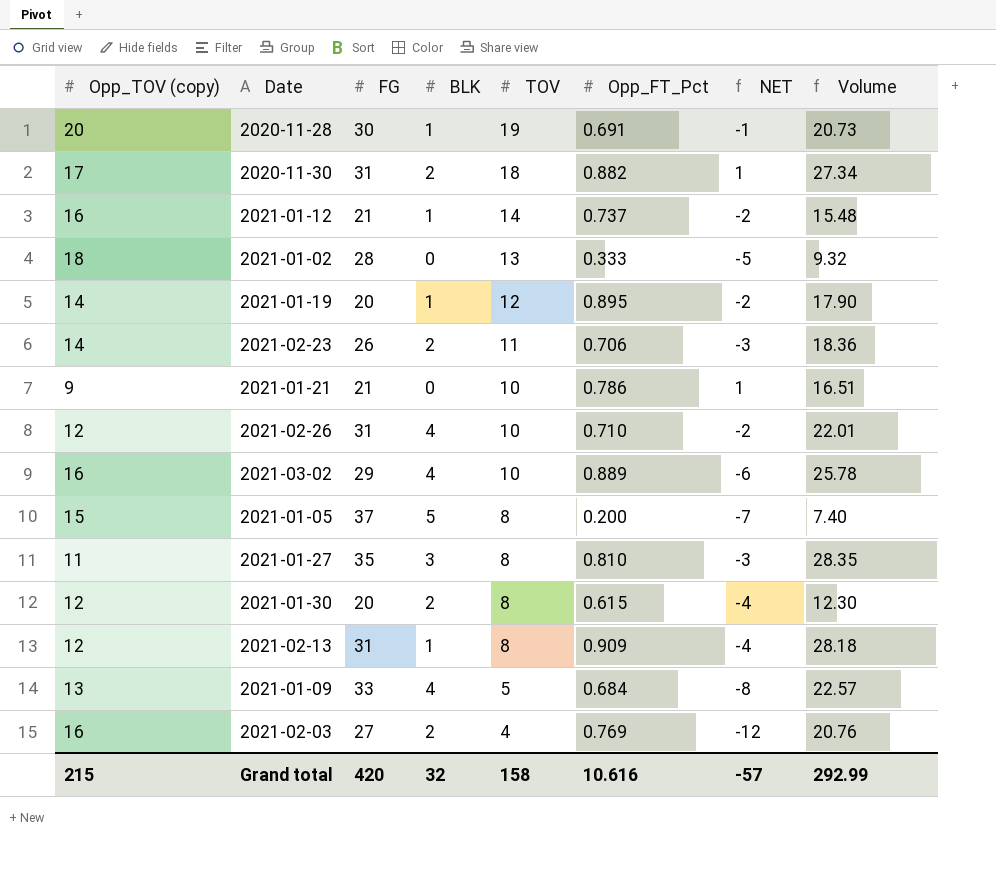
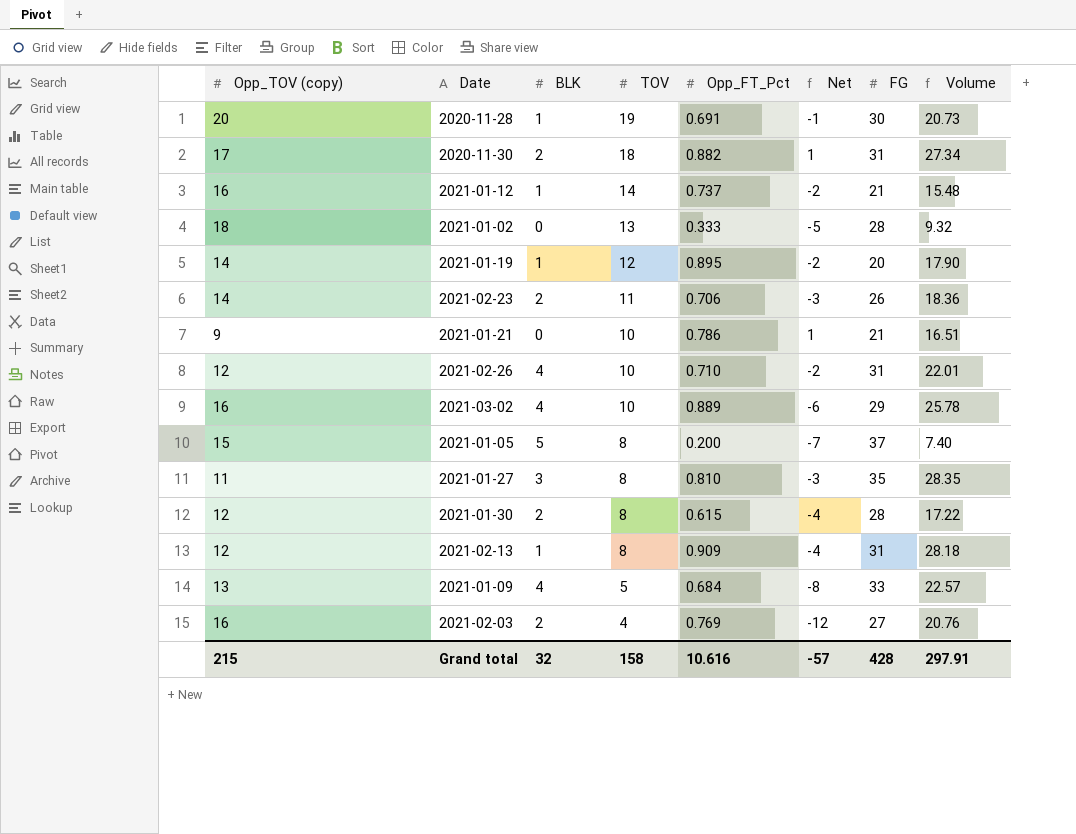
column name: NET -> Net
column FG | position: 3 -> 7
2021-01-30 | FG: 20 -> 28
2021-01-30 | Volume: 12.30 -> 17.22
Grand total | FG: 420 -> 428
Grand total | Volume: 292.99 -> 297.91

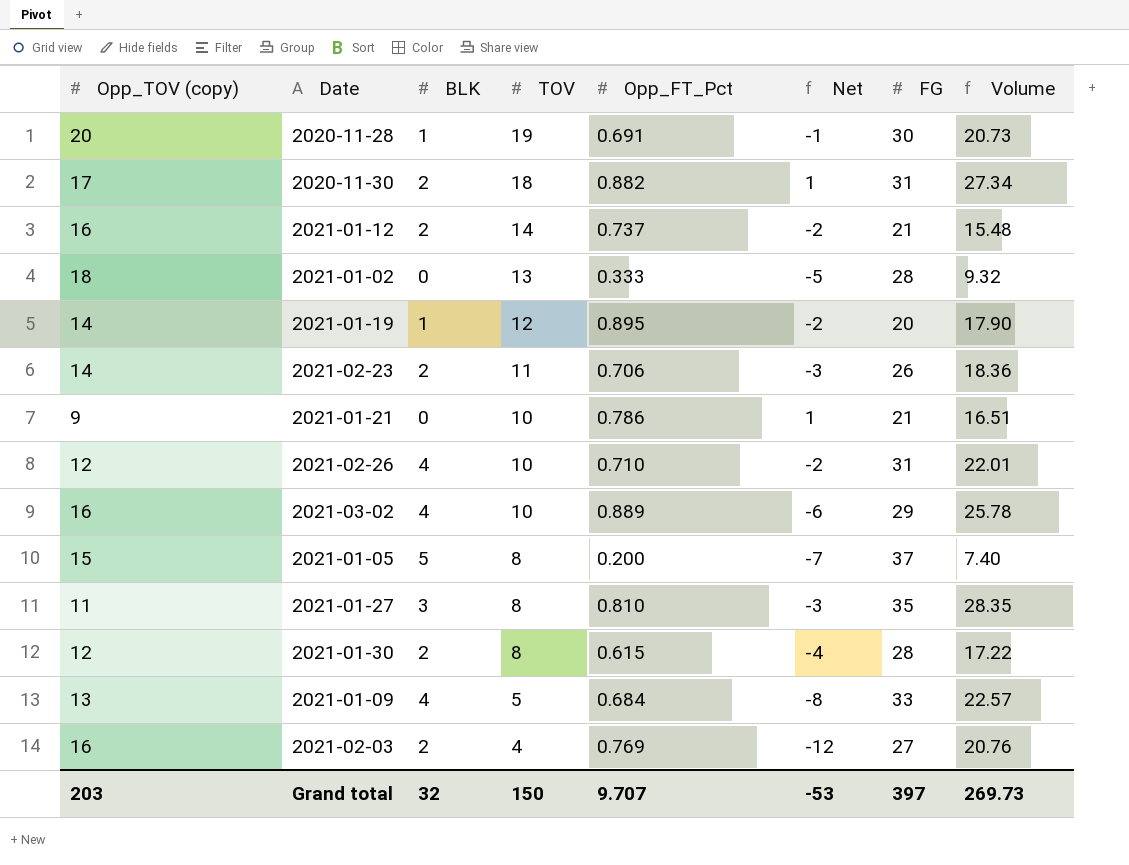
row 2021-02-13: 12 | 1 | 8 | 0.909 | -4 | 31 | 28.18 -> none
2021-01-12 | BLK: 1 -> 2
Grand total | Opp_TOV (copy): 215 -> 203
Grand total | TOV: 158 -> 150
Grand total | Opp_FT_Pct: 10.616 -> 9.707
Grand total | Net: -57 -> -53
Grand total | FG: 428 -> 397
Grand total | Volume: 297.91 -> 269.73

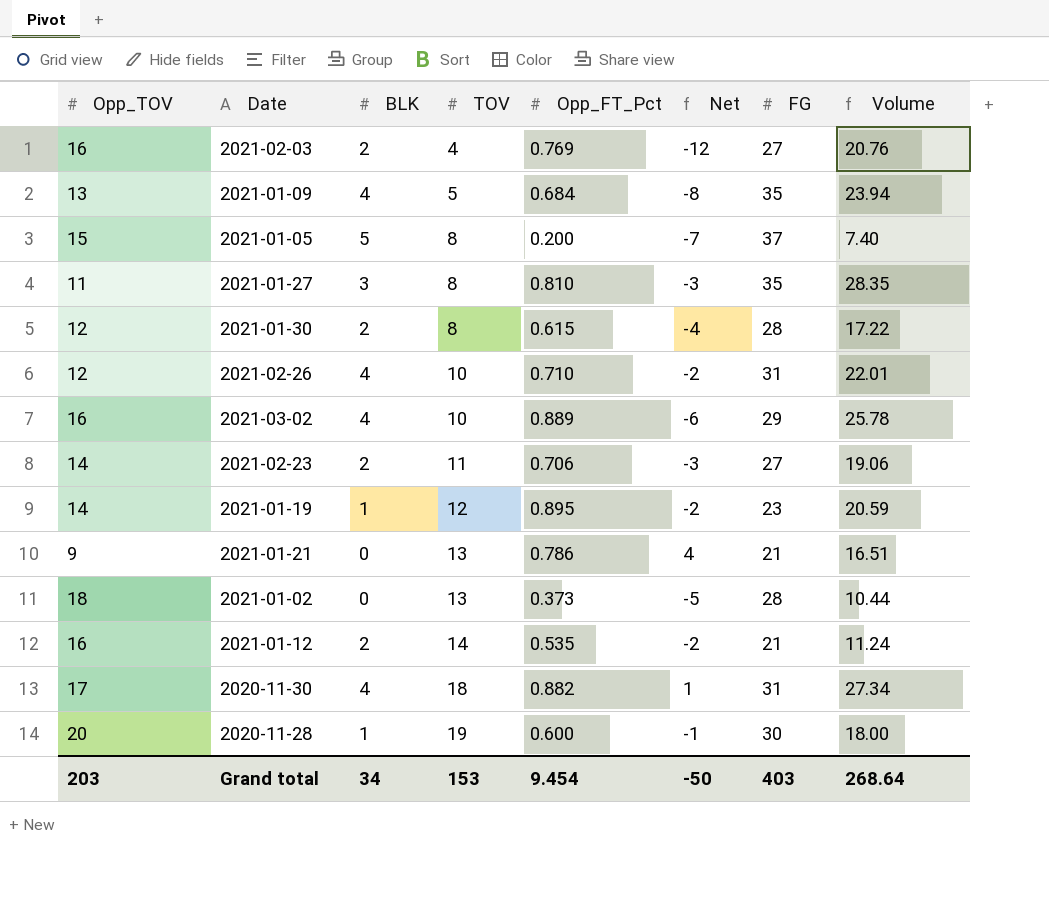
row order: TOV descending -> TOV ascending
column name: Opp_TOV (copy) -> Opp_TOV
2021-01-09 | FG: 33 -> 35
2021-01-09 | Volume: 22.57 -> 23.94
2021-02-23 | FG: 26 -> 27
2021-02-23 | Volume: 18.36 -> 19.06
2021-01-19 | FG: 20 -> 23
2021-01-19 | Volume: 17.90 -> 20.59
2021-01-21 | TOV: 10 -> 13
2021-01-21 | Net: 1 -> 4
2021-01-02 | Opp_FT_Pct: 0.333 -> 0.373
2021-01-02 | Volume: 9.32 -> 10.44
2021-01-12 | Opp_FT_Pct: 0.737 -> 0.535
2021-01-12 | Volume: 15.48 -> 11.24
2020-11-30 | BLK: 2 -> 4
2020-11-28 | Opp_FT_Pct: 0.691 -> 0.600
2020-11-28 | Volume: 20.73 -> 18.00
Grand total | BLK: 32 -> 34
Grand total | TOV: 150 -> 153
Grand total | Opp_FT_Pct: 9.707 -> 9.454
Grand total | Net: -53 -> -50
Grand total | FG: 397 -> 403
Grand total | Volume: 269.73 -> 268.64

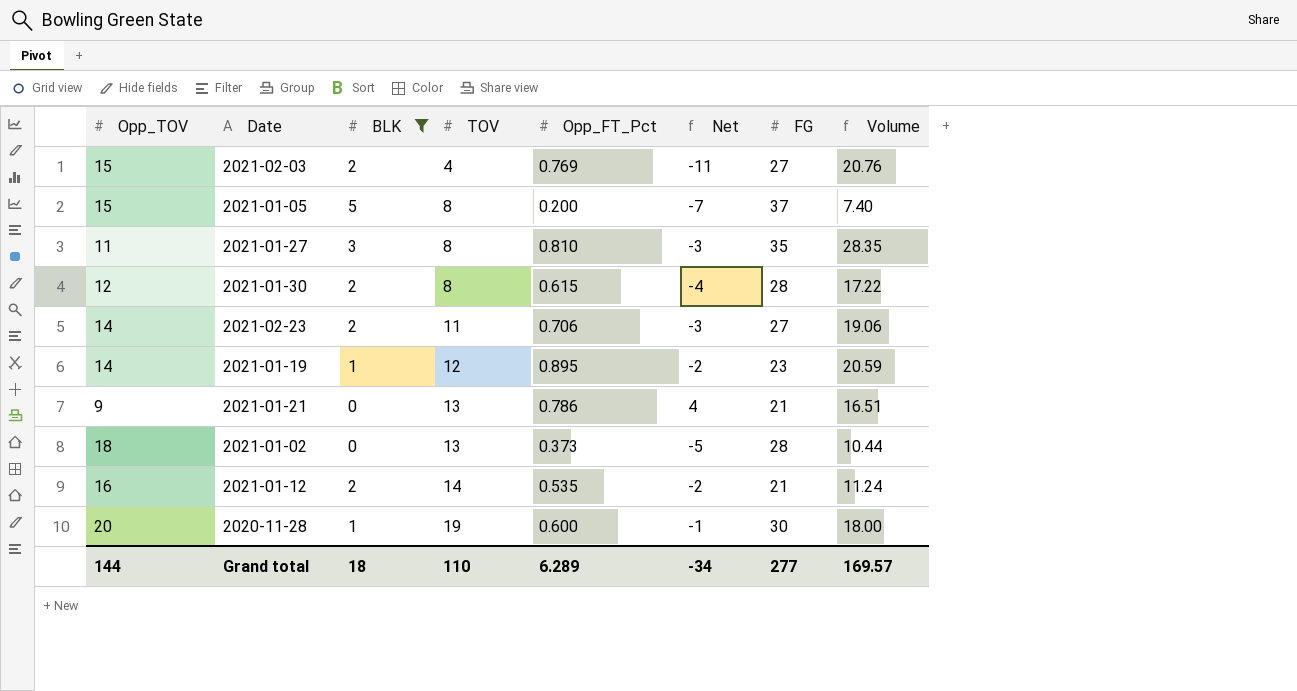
filter: none -> BLK != 4
2021-02-03 | Opp_TOV: 16 -> 15
2021-02-03 | Net: -12 -> -11
Grand total | Opp_TOV: 203 -> 144
Grand total | BLK: 34 -> 18
Grand total | TOV: 153 -> 110
Grand total | Opp_FT_Pct: 9.454 -> 6.289
Grand total | Net: -50 -> -34
Grand total | FG: 403 -> 277
Grand total | Volume: 268.64 -> 169.57

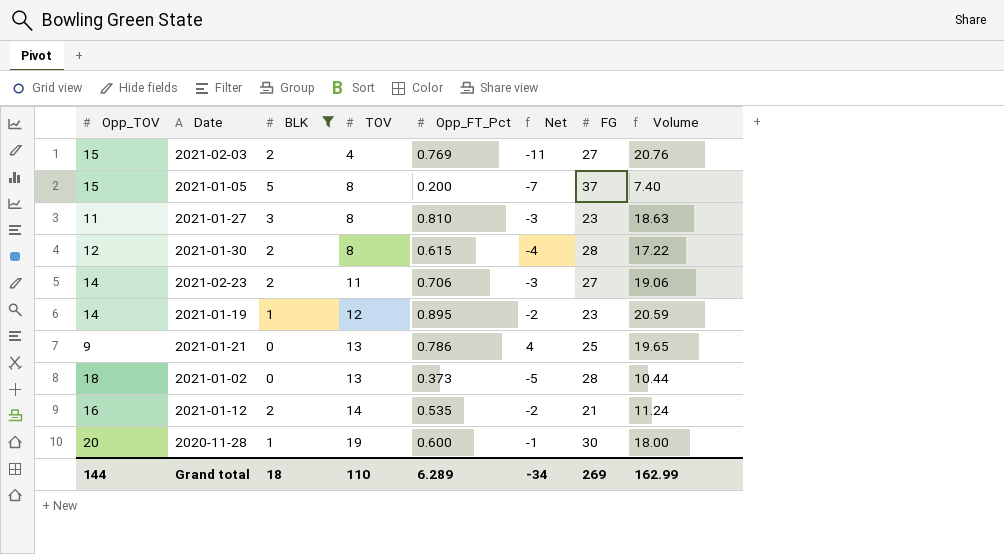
2021-01-27 | FG: 35 -> 23
2021-01-27 | Volume: 28.35 -> 18.63
2021-01-21 | FG: 21 -> 25
2021-01-21 | Volume: 16.51 -> 19.65
Grand total | FG: 277 -> 269
Grand total | Volume: 169.57 -> 162.99

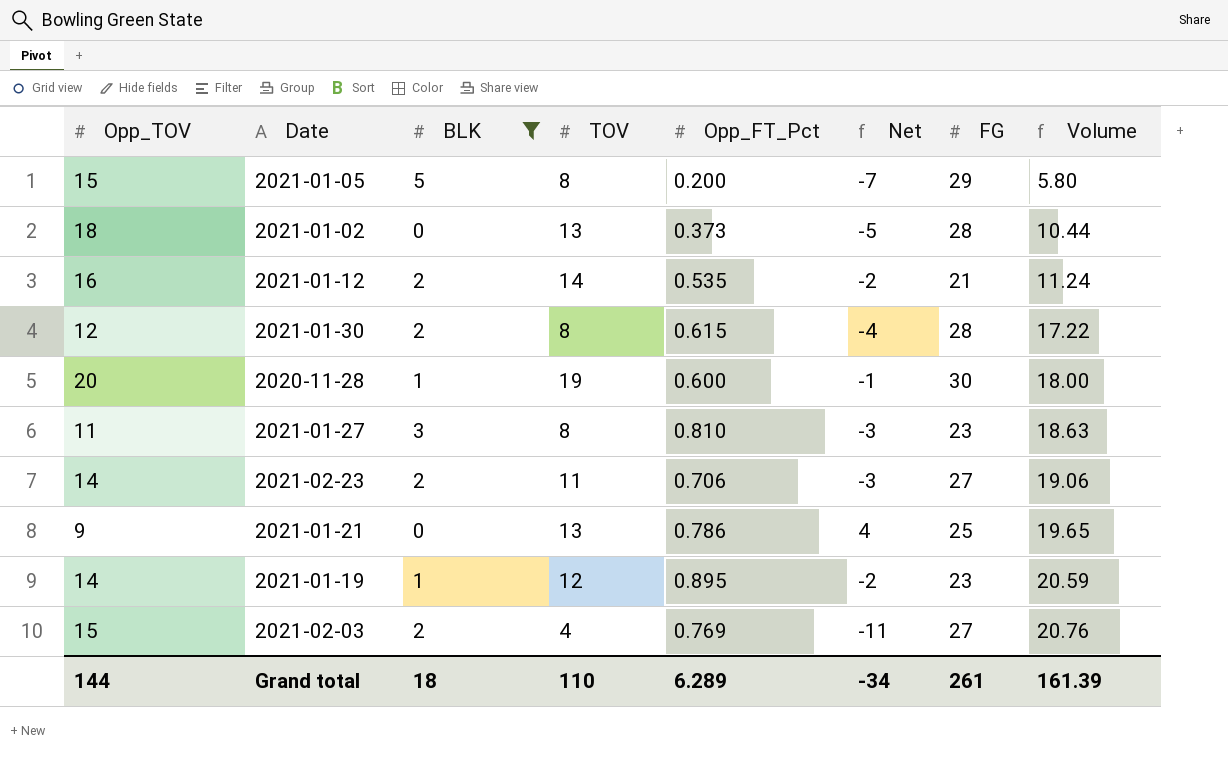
row order: TOV ascending -> Volume ascending
2021-01-05 | FG: 37 -> 29
2021-01-05 | Volume: 7.40 -> 5.80
Grand total | FG: 269 -> 261
Grand total | Volume: 162.99 -> 161.39

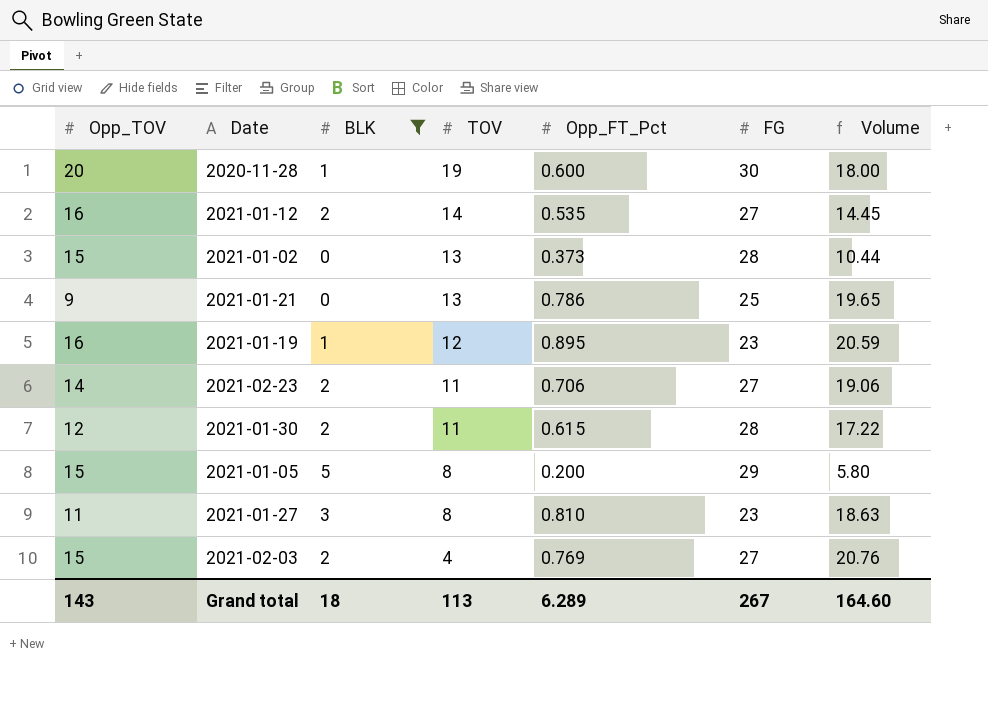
row order: Volume ascending -> TOV descending
column Net | formula: [TOV] - [Opp_TOV] -> none
2021-01-12 | FG: 21 -> 27
2021-01-12 | Volume: 11.24 -> 14.45
2021-01-02 | Opp_TOV: 18 -> 15
2021-01-19 | Opp_TOV: 14 -> 16
2021-01-30 | TOV: 8 -> 11
Grand total | Opp_TOV: 144 -> 143
Grand total | TOV: 110 -> 113
Grand total | FG: 261 -> 267
Grand total | Volume: 161.39 -> 164.60

